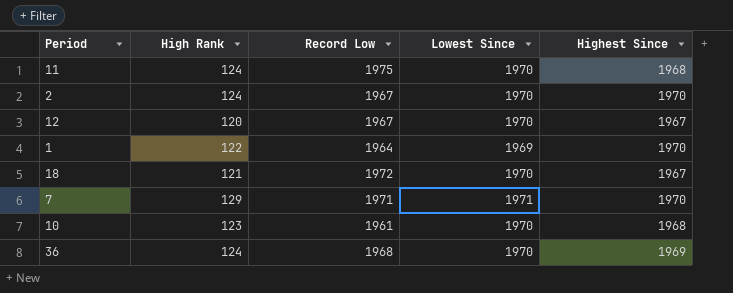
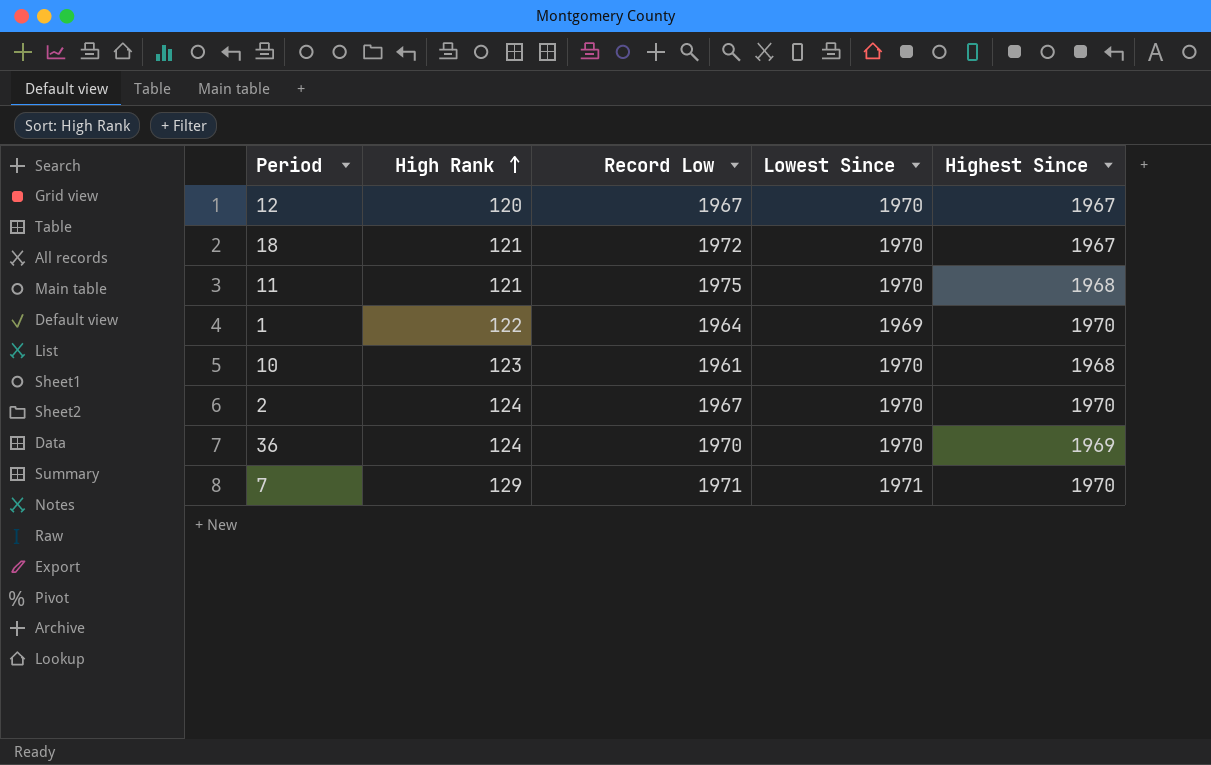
row order: none -> High Rank ascending
11 | High Rank: 124 -> 121
36 | Record Low: 1968 -> 1970

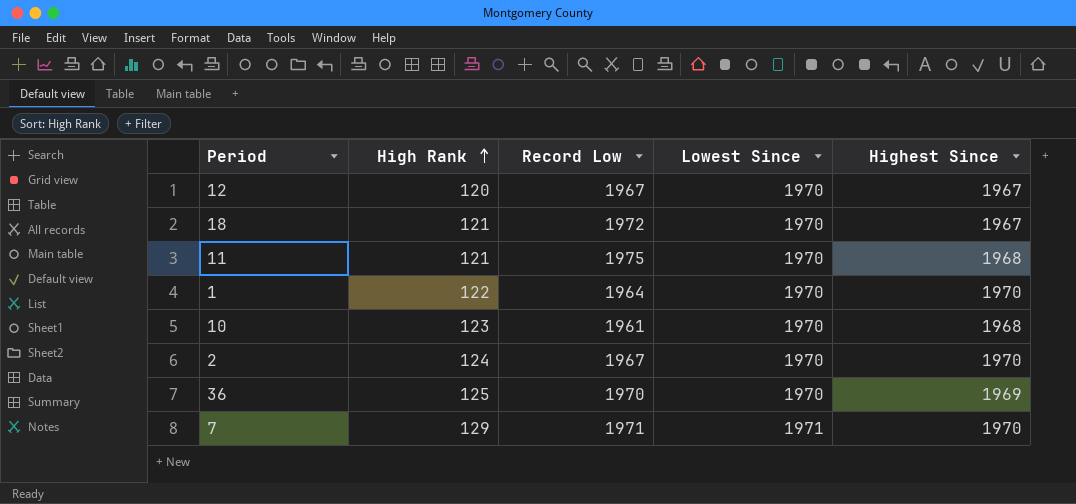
1 | Lowest Since: 1969 -> 1970
36 | High Rank: 124 -> 125

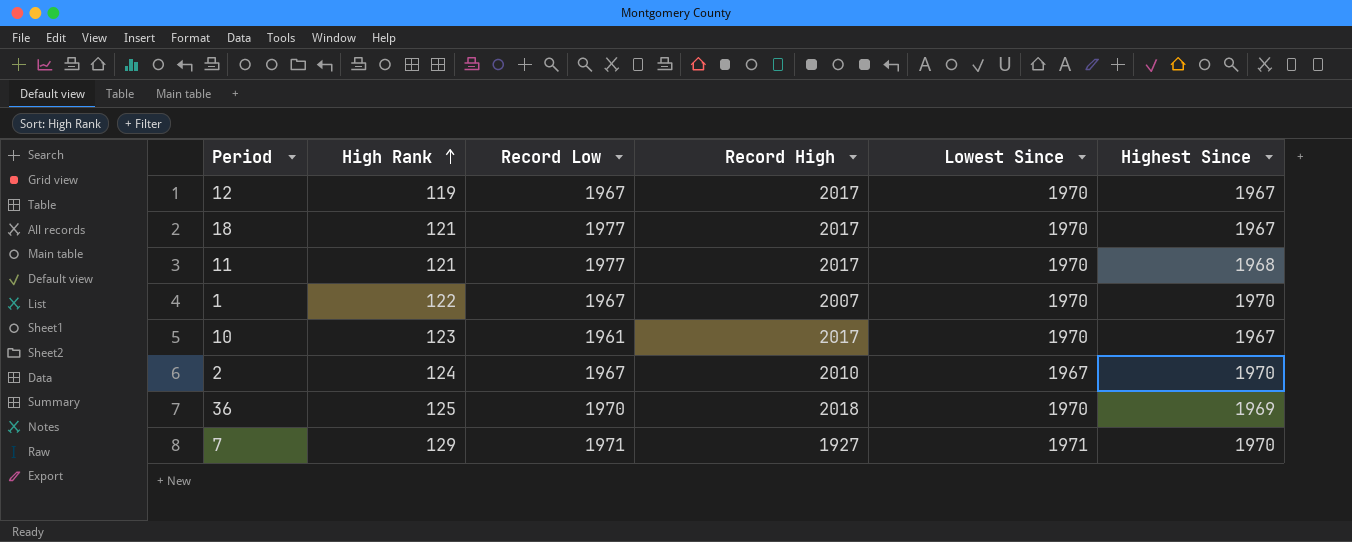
column Record High | position: none -> 4
12 | High Rank: 120 -> 119
18 | Record Low: 1972 -> 1977
11 | Record Low: 1975 -> 1977
1 | Record Low: 1964 -> 1967
10 | Highest Since: 1968 -> 1967
2 | Lowest Since: 1970 -> 1967

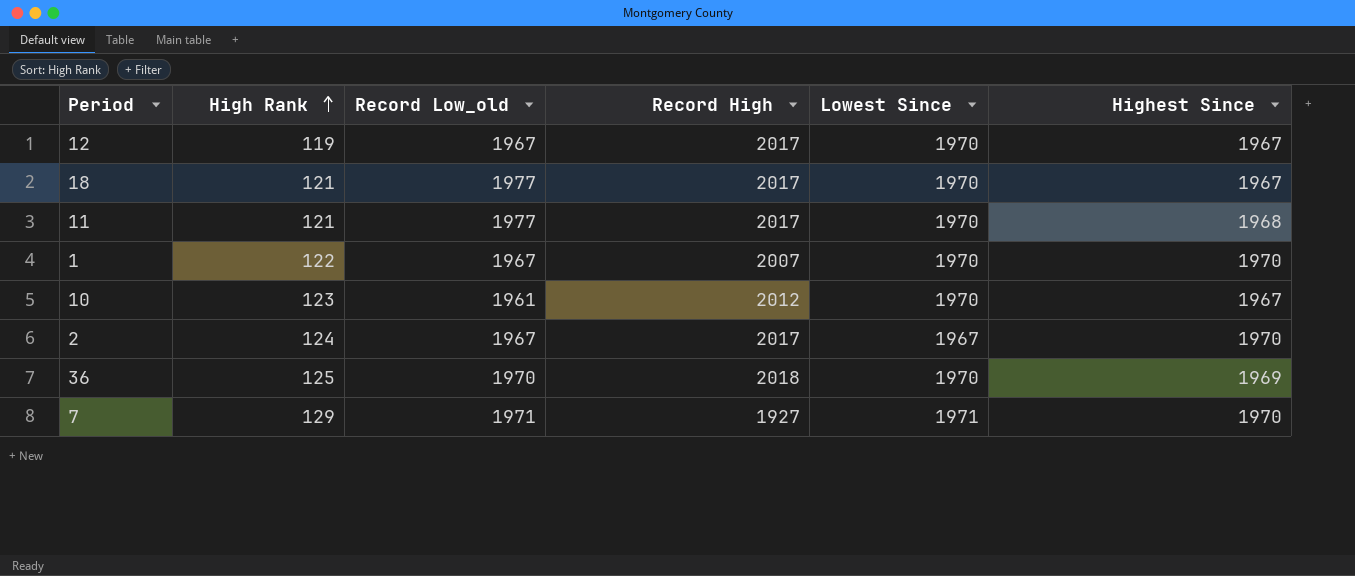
column name: Record Low -> Record Low_old
10 | Record High: 2017 -> 2012
2 | Record High: 2010 -> 2017

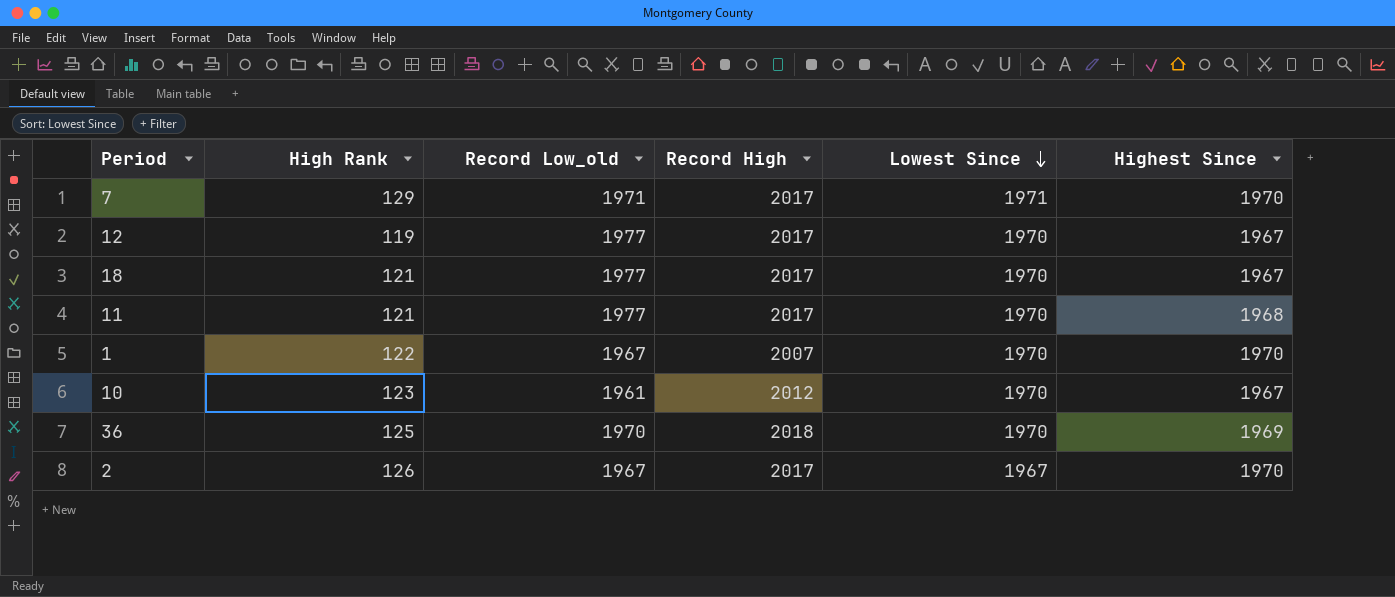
row order: High Rank ascending -> Lowest Since descending
7 | Record High: 1927 -> 2017
12 | Record Low_old: 1967 -> 1977
2 | High Rank: 124 -> 126

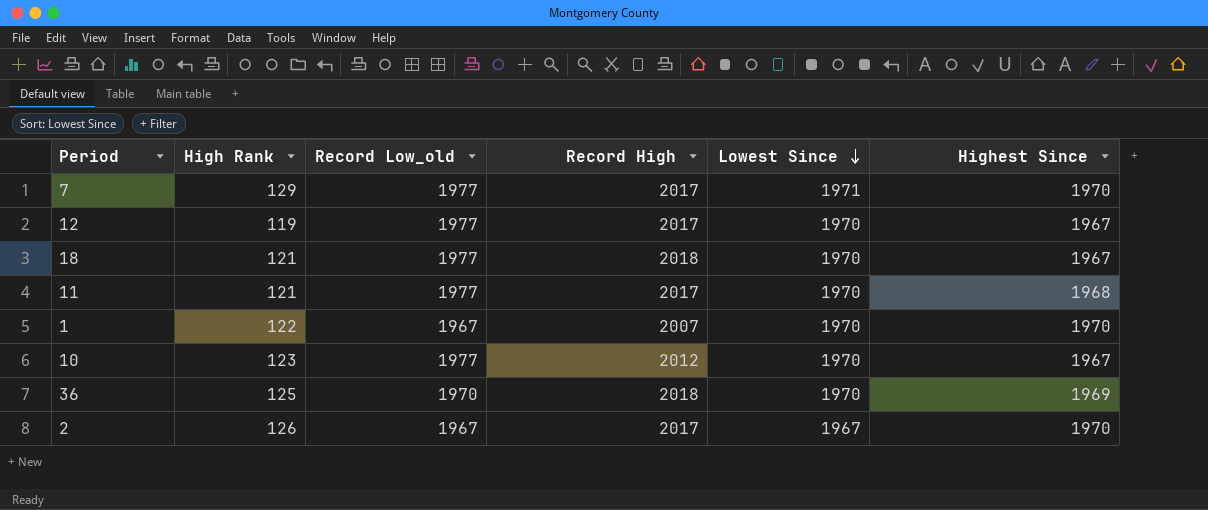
7 | Record Low_old: 1971 -> 1977
18 | Record High: 2017 -> 2018
10 | Record Low_old: 1961 -> 1977

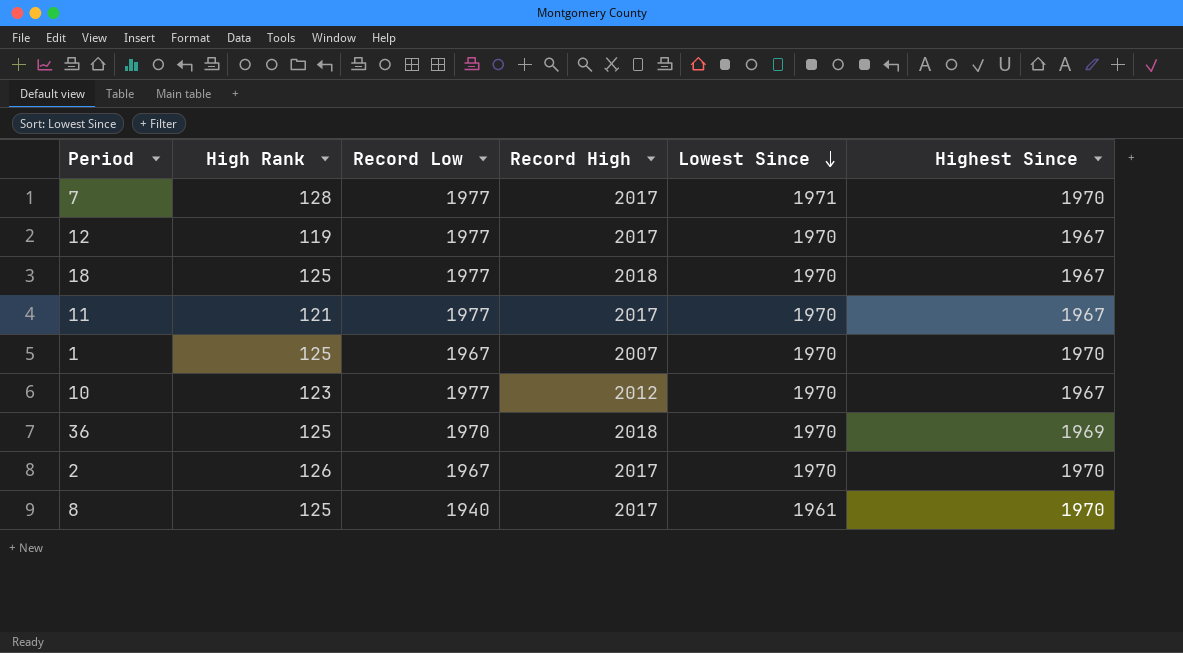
column name: Record Low_old -> Record Low
7 | High Rank: 129 -> 128
18 | High Rank: 121 -> 125
11 | Highest Since: 1968 -> 1967
1 | High Rank: 122 -> 125
2 | Lowest Since: 1967 -> 1970
row 8: none -> 125 | 1940 | 2017 | 1961 | 1970

